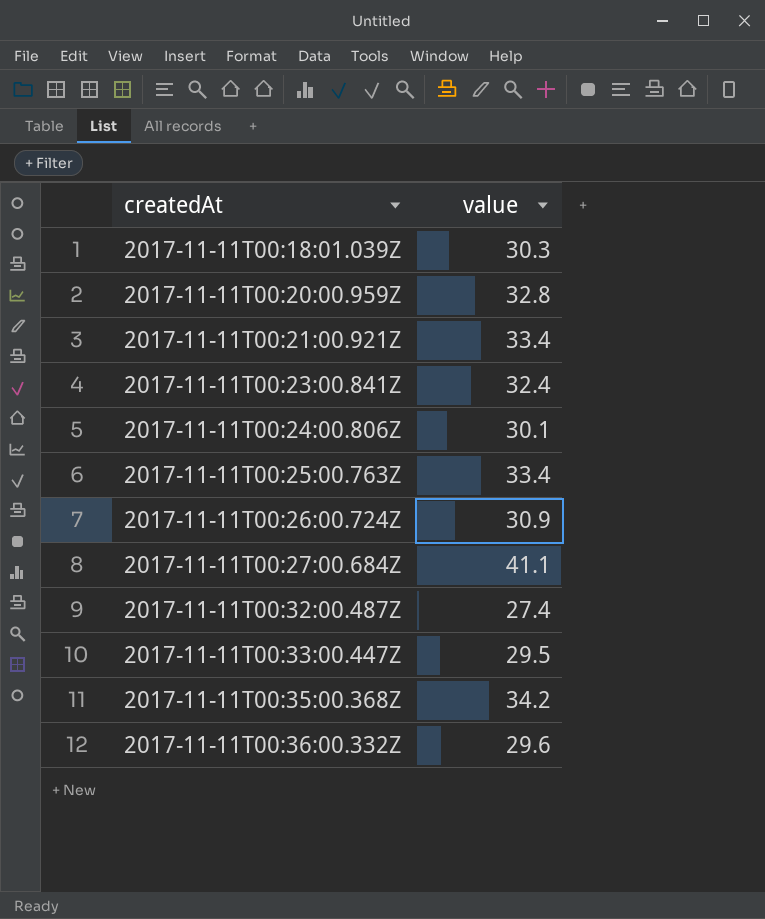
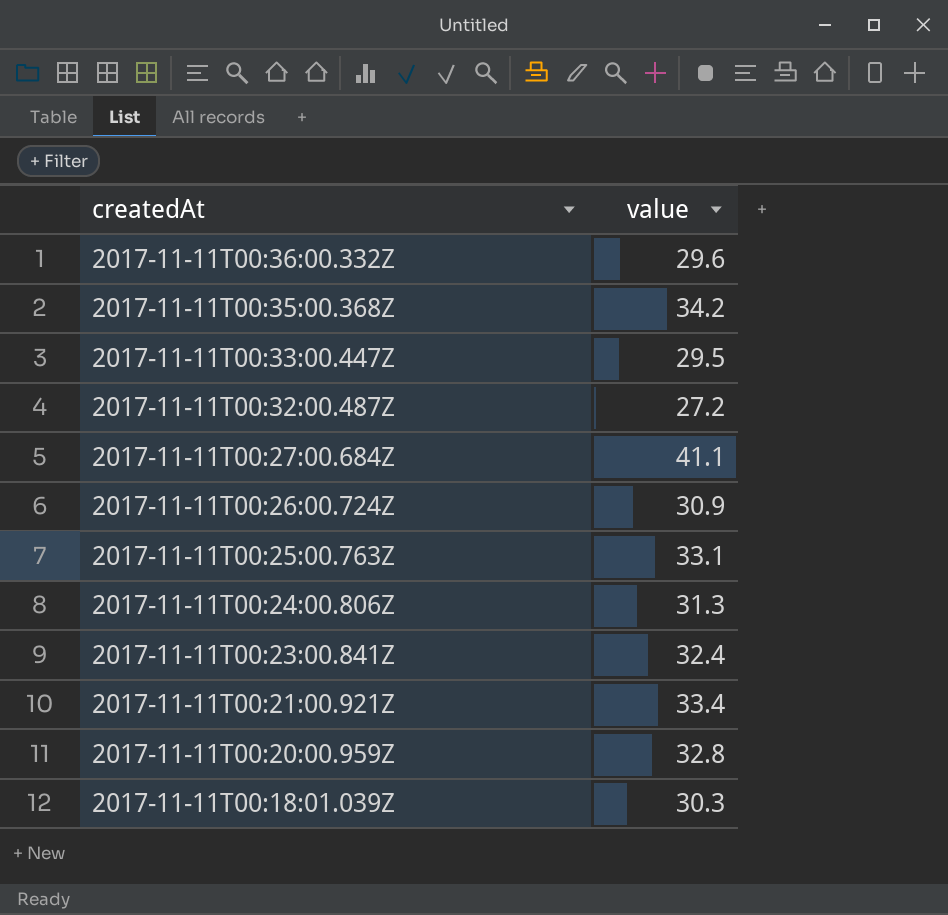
row order: createdAt ascending -> createdAt descending
2017-11-11T00:32:00.487Z | value: 27.4 -> 27.2
2017-11-11T00:25:00.763Z | value: 33.4 -> 33.1
2017-11-11T00:24:00.806Z | value: 30.1 -> 31.3

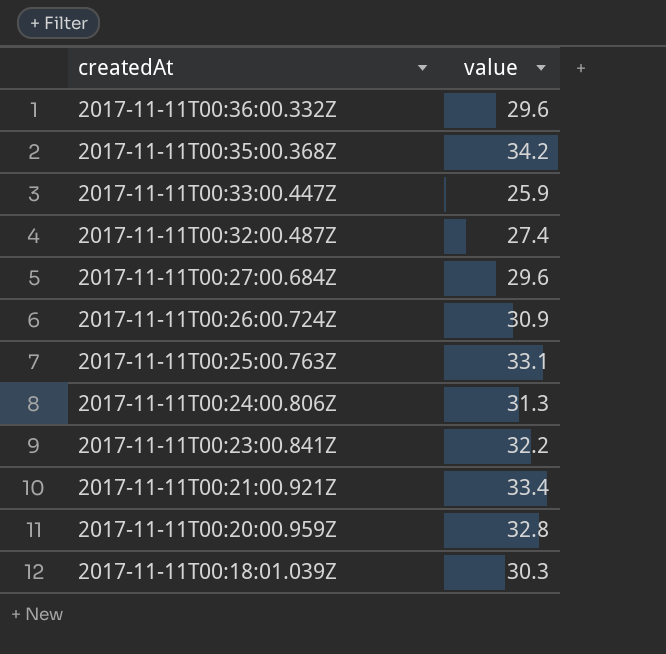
2017-11-11T00:33:00.447Z | value: 29.5 -> 25.9
2017-11-11T00:32:00.487Z | value: 27.2 -> 27.4
2017-11-11T00:27:00.684Z | value: 41.1 -> 29.6
2017-11-11T00:23:00.841Z | value: 32.4 -> 32.2

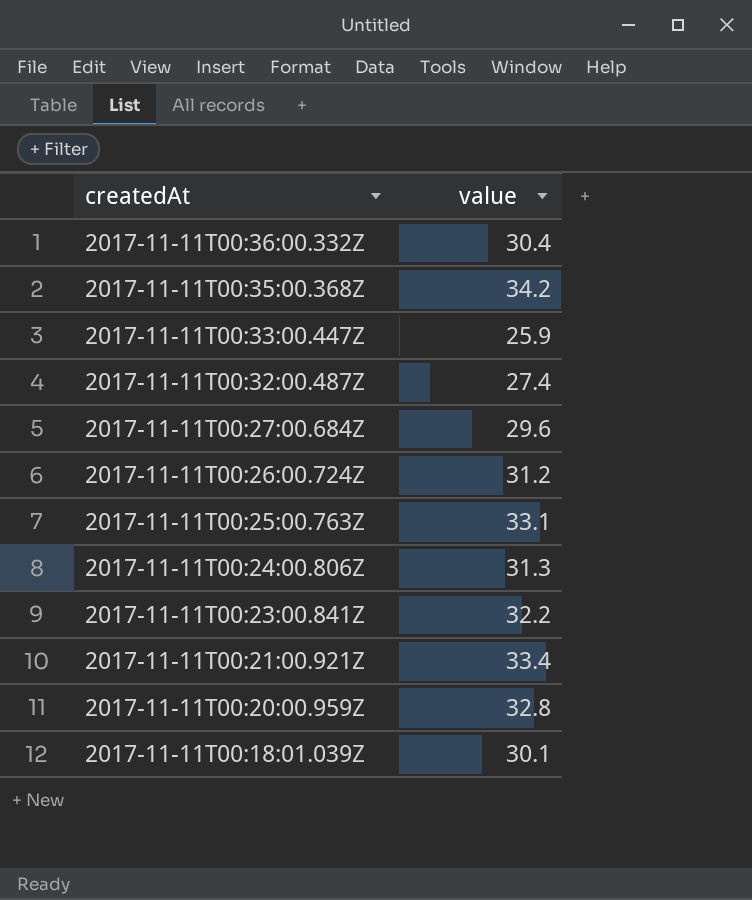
2017-11-11T00:36:00.332Z | value: 29.6 -> 30.4
2017-11-11T00:26:00.724Z | value: 30.9 -> 31.2
2017-11-11T00:18:01.039Z | value: 30.3 -> 30.1

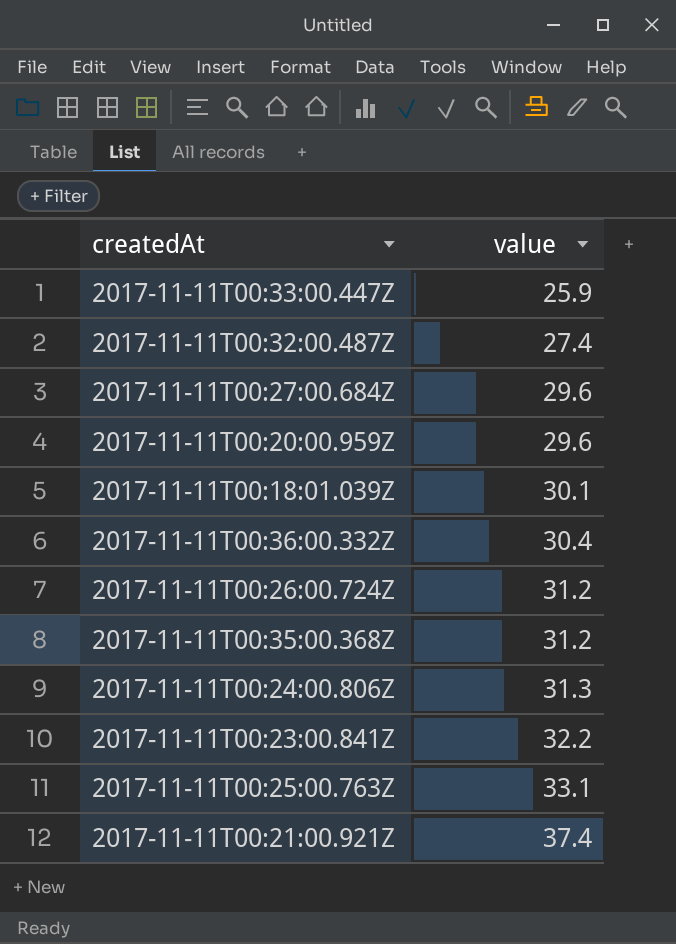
row order: createdAt descending -> value ascending
2017-11-11T00:20:00.959Z | value: 32.8 -> 29.6
2017-11-11T00:35:00.368Z | value: 34.2 -> 31.2
2017-11-11T00:21:00.921Z | value: 33.4 -> 37.4

